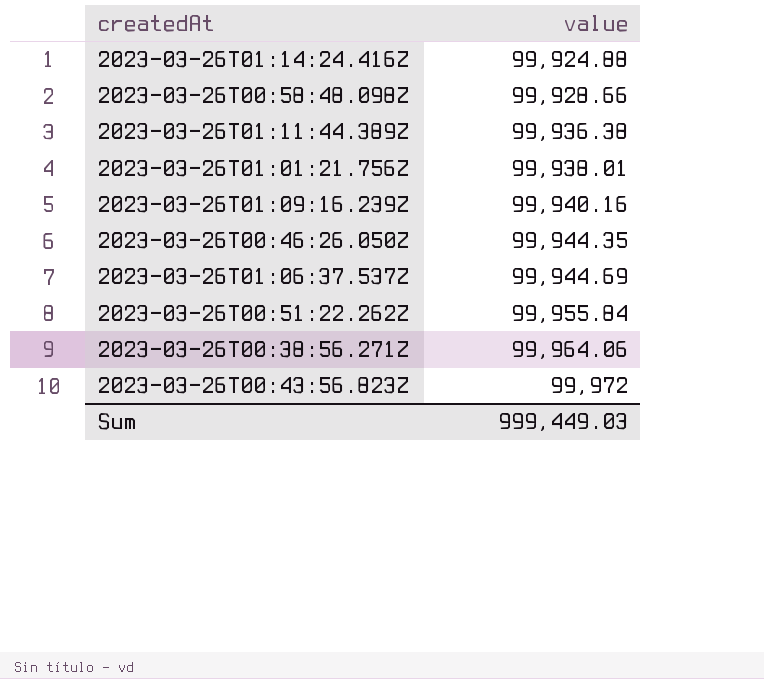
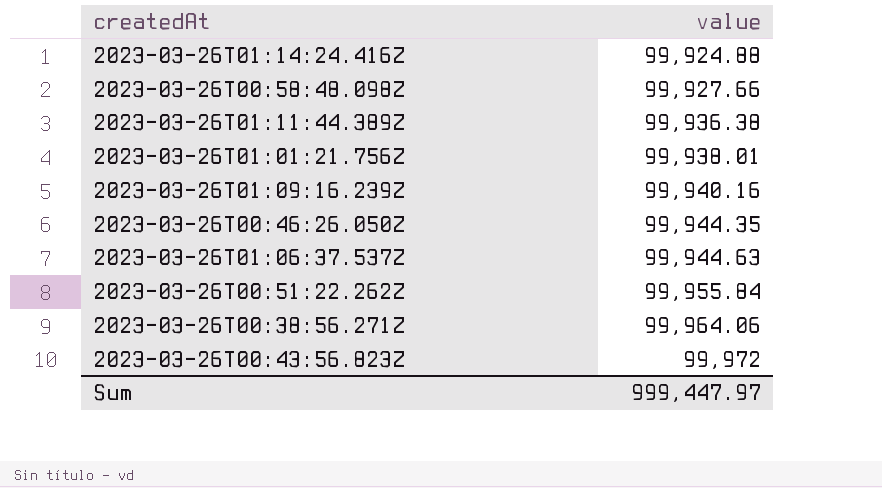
2023-03-26T00:58:48.098Z | value: 99,928.66 -> 99,927.66
2023-03-26T01:06:37.537Z | value: 99,944.69 -> 99,944.63
Sum | value: 999,449.03 -> 999,447.97

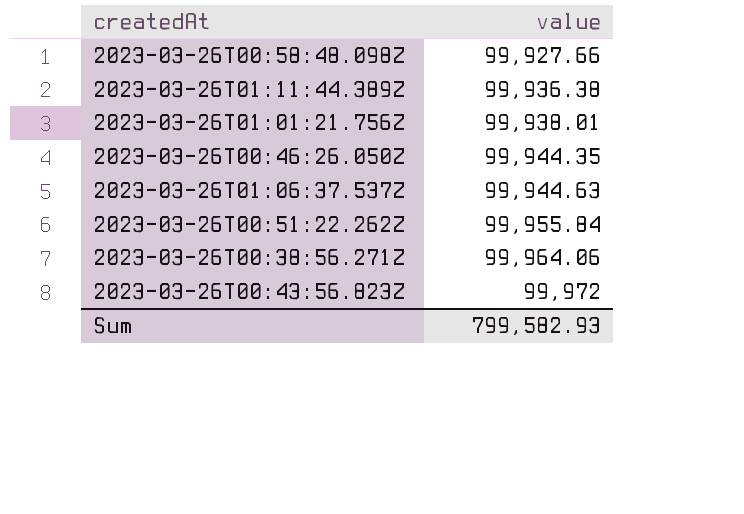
row 2023-03-26T01:14:24.416Z: 99,924.88 -> none
row 2023-03-26T01:09:16.239Z: 99,940.16 -> none
Sum | value: 999,447.97 -> 799,582.93

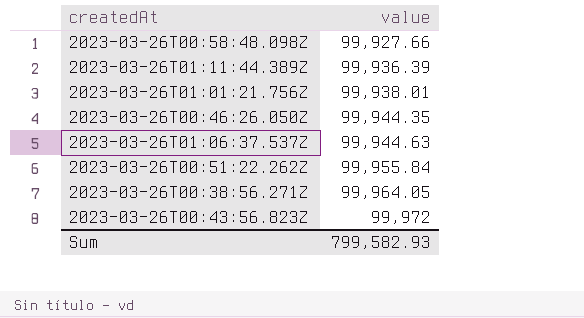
2023-03-26T01:11:44.389Z | value: 99,936.38 -> 99,936.39
2023-03-26T00:38:56.271Z | value: 99,964.06 -> 99,964.05

